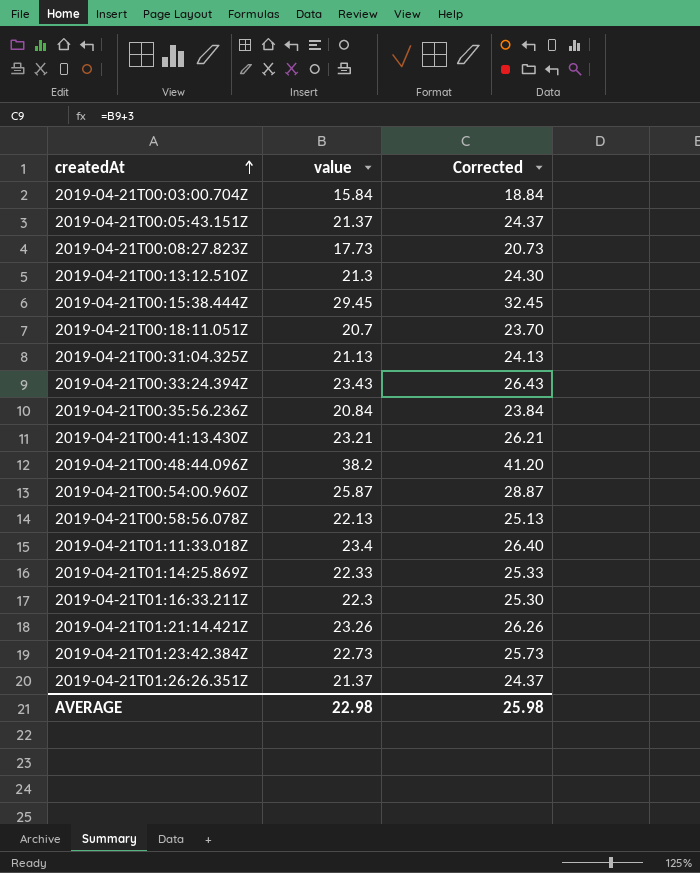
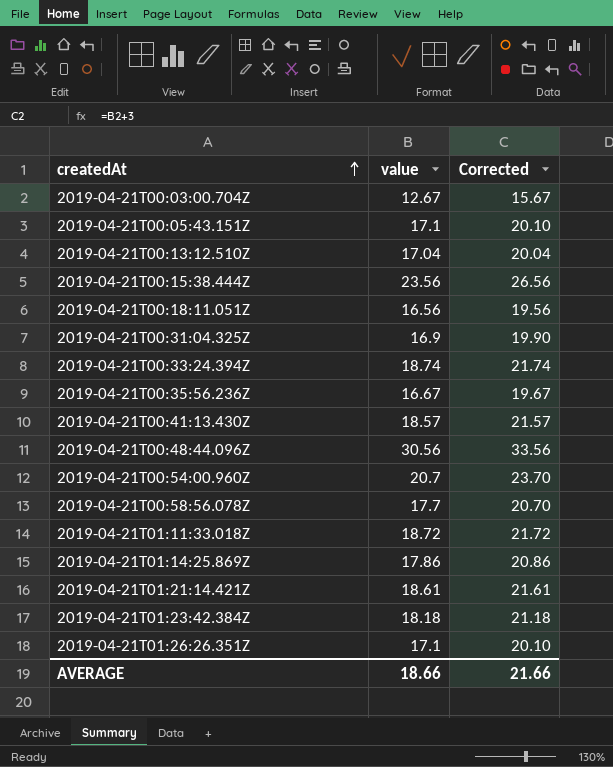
row 2019-04-21T00:08:27.823Z: 17.73 | 20.73 -> none
row 2019-04-21T01:16:33.211Z: 22.3 | 25.30 -> none
2019-04-21T00:03:00.704Z | value: 15.84 -> 12.67
2019-04-21T00:03:00.704Z | Corrected: 18.84 -> 15.67
2019-04-21T00:05:43.151Z | value: 21.37 -> 17.1
2019-04-21T00:05:43.151Z | Corrected: 24.37 -> 20.10
2019-04-21T00:13:12.510Z | value: 21.3 -> 17.04
2019-04-21T00:13:12.510Z | Corrected: 24.30 -> 20.04
2019-04-21T00:15:38.444Z | value: 29.45 -> 23.56
2019-04-21T00:15:38.444Z | Corrected: 32.45 -> 26.56
2019-04-21T00:18:11.051Z | value: 20.7 -> 16.56
2019-04-21T00:18:11.051Z | Corrected: 23.70 -> 19.56
2019-04-21T00:31:04.325Z | value: 21.13 -> 16.9
2019-04-21T00:31:04.325Z | Corrected: 24.13 -> 19.90
2019-04-21T00:33:24.394Z | value: 23.43 -> 18.74
2019-04-21T00:33:24.394Z | Corrected: 26.43 -> 21.74
2019-04-21T00:35:56.236Z | value: 20.84 -> 16.67
2019-04-21T00:35:56.236Z | Corrected: 23.84 -> 19.67
2019-04-21T00:41:13.430Z | value: 23.21 -> 18.57
2019-04-21T00:41:13.430Z | Corrected: 26.21 -> 21.57
2019-04-21T00:48:44.096Z | value: 38.2 -> 30.56
2019-04-21T00:48:44.096Z | Corrected: 41.20 -> 33.56
2019-04-21T00:54:00.960Z | value: 25.87 -> 20.7
2019-04-21T00:54:00.960Z | Corrected: 28.87 -> 23.70
2019-04-21T00:58:56.078Z | value: 22.13 -> 17.7
2019-04-21T00:58:56.078Z | Corrected: 25.13 -> 20.70
2019-04-21T01:11:33.018Z | value: 23.4 -> 18.72
2019-04-21T01:11:33.018Z | Corrected: 26.40 -> 21.72
2019-04-21T01:14:25.869Z | value: 22.33 -> 17.86
2019-04-21T01:14:25.869Z | Corrected: 25.33 -> 20.86
2019-04-21T01:21:14.421Z | value: 23.26 -> 18.61
2019-04-21T01:21:14.421Z | Corrected: 26.26 -> 21.61
2019-04-21T01:23:42.384Z | value: 22.73 -> 18.18
2019-04-21T01:23:42.384Z | Corrected: 25.73 -> 21.18
2019-04-21T01:26:26.351Z | value: 21.37 -> 17.1
2019-04-21T01:26:26.351Z | Corrected: 24.37 -> 20.10
AVERAGE | value: 22.98 -> 18.66
AVERAGE | Corrected: 25.98 -> 21.66

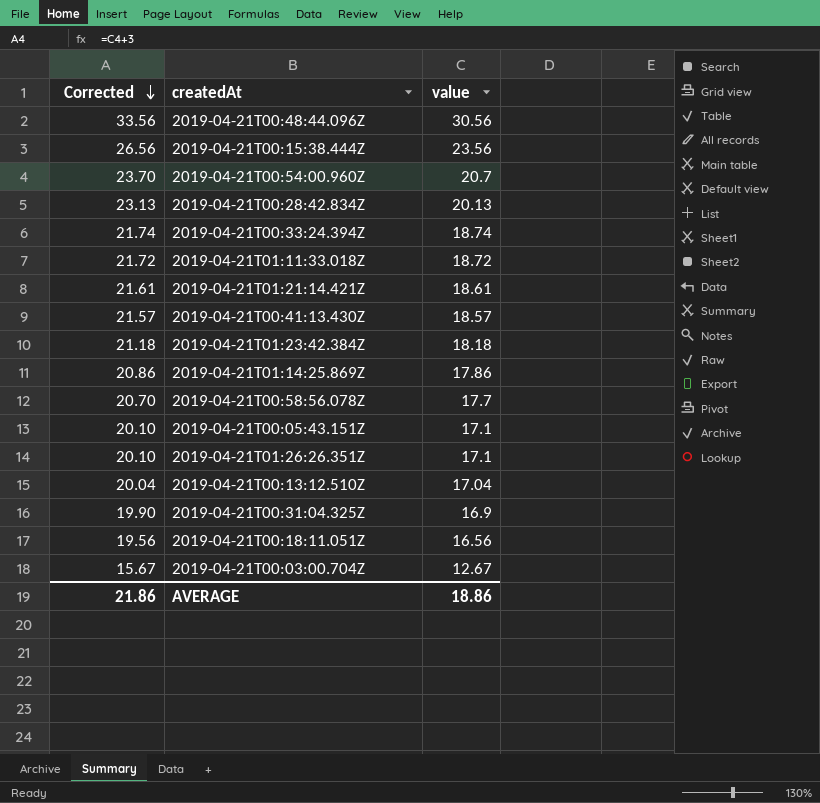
row order: createdAt ascending -> Corrected descending
column Corrected | position: 3 -> 1
row 2019-04-21T00:35:56.236Z: 16.67 | 19.67 -> none
row 2019-04-21T00:28:42.834Z: none -> 23.13 | 20.13
AVERAGE | Corrected: 21.66 -> 21.86
AVERAGE | value: 18.66 -> 18.86

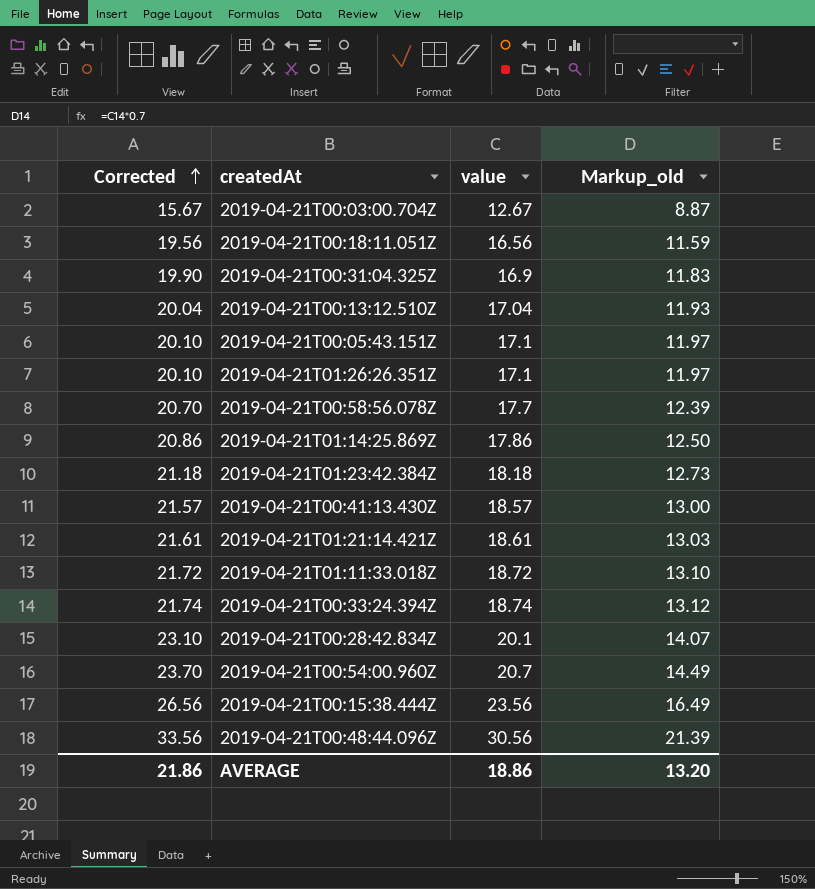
row order: Corrected descending -> Corrected ascending
column Markup_old | formula: none -> [value] * 0.7
2019-04-21T00:28:42.834Z | Corrected: 23.13 -> 23.10
2019-04-21T00:28:42.834Z | value: 20.13 -> 20.1

